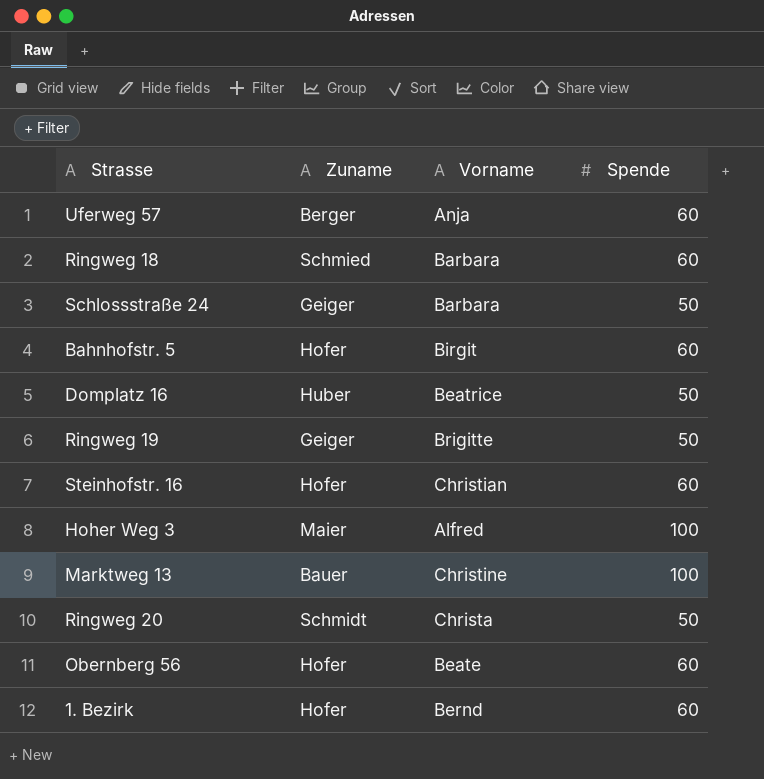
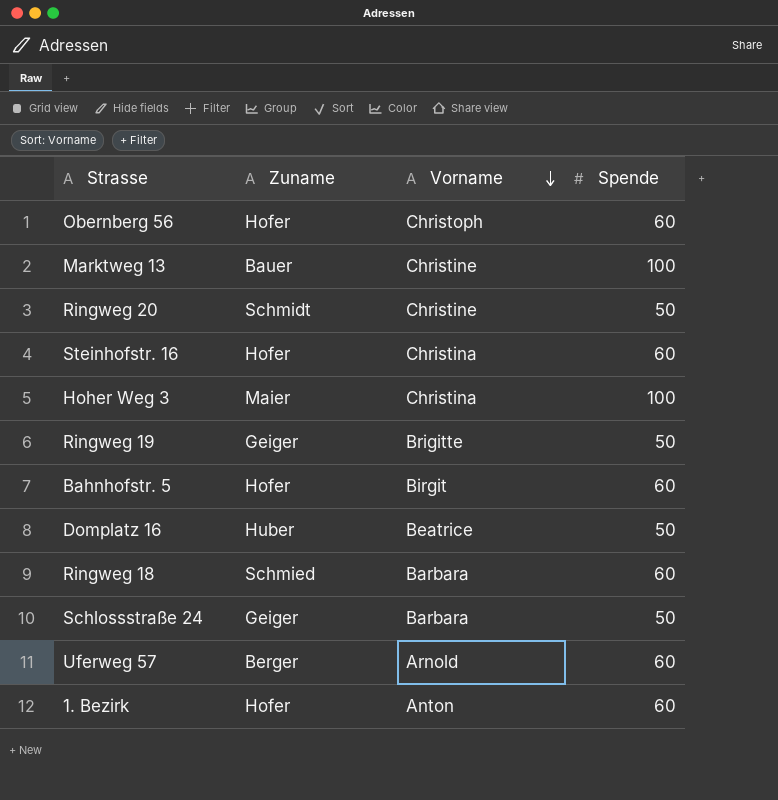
row order: none -> Vorname descending
Obernberg 56 | Vorname: Beate -> Christoph
Ringweg 20 | Vorname: Christa -> Christine
Steinhofstr. 16 | Vorname: Christian -> Christina
Hoher Weg 3 | Vorname: Alfred -> Christina
Uferweg 57 | Vorname: Anja -> Arnold
1. Bezirk | Vorname: Bernd -> Anton

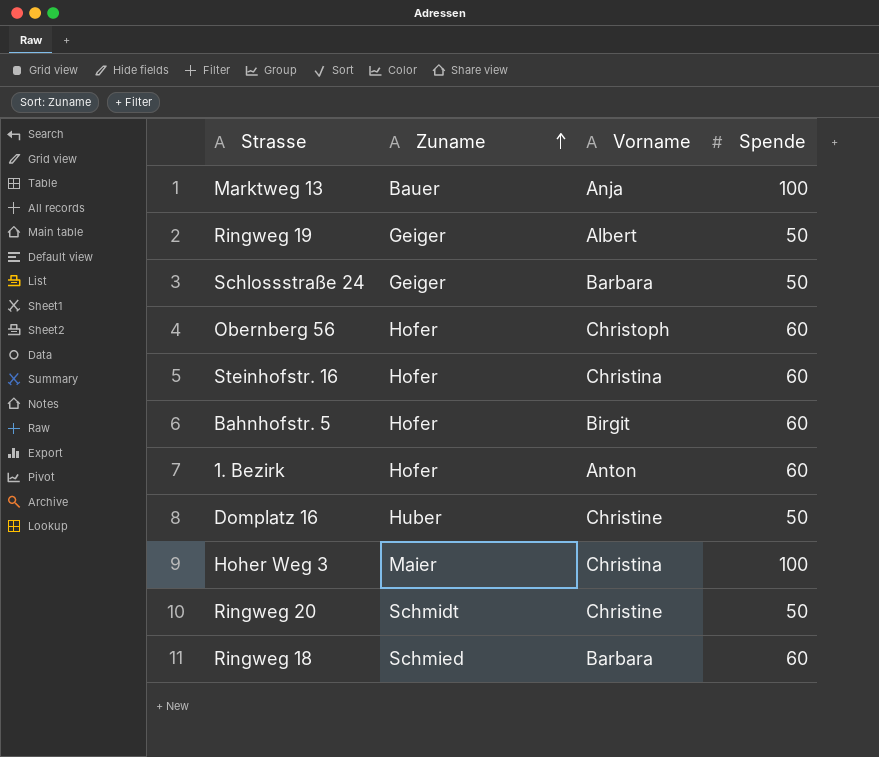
row order: Vorname descending -> Zuname ascending
row Uferweg 57: Berger | Arnold | 60 -> none
Marktweg 13 | Vorname: Christine -> Anja
Ringweg 19 | Vorname: Brigitte -> Albert
Domplatz 16 | Vorname: Beatrice -> Christine

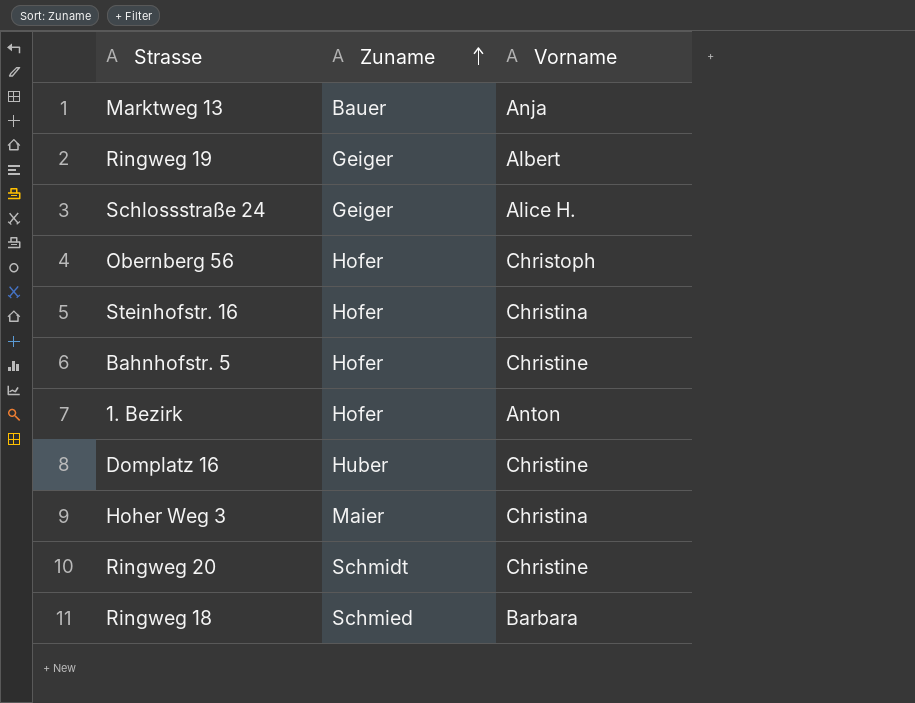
column Spende | position: 4 -> none
Schlossstraße 24 | Vorname: Barbara -> Alice H.
Bahnhofstr. 5 | Vorname: Birgit -> Christine

